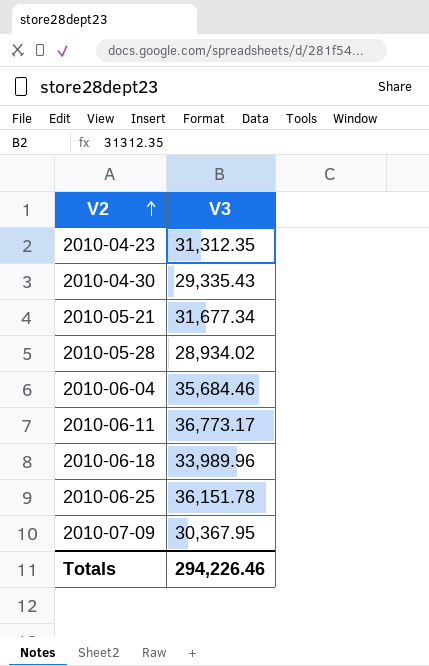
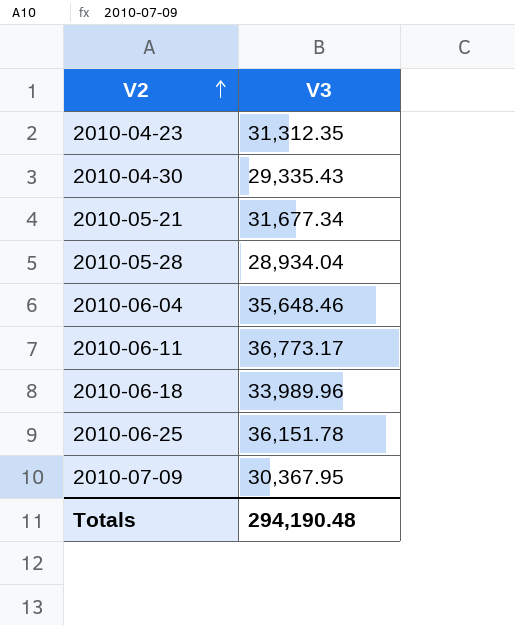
2010-05-28 | V3: 28,934.02 -> 28,934.04
2010-06-04 | V3: 35,684.46 -> 35,648.46
Totals | V3: 294,226.46 -> 294,190.48

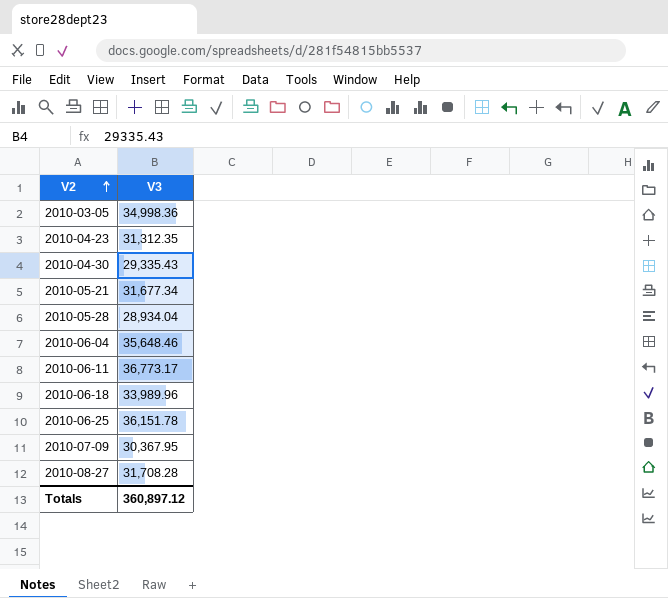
row 2010-03-05: none -> 34,998.36
row 2010-08-27: none -> 31,708.28
Totals | V3: 294,190.48 -> 360,897.12

